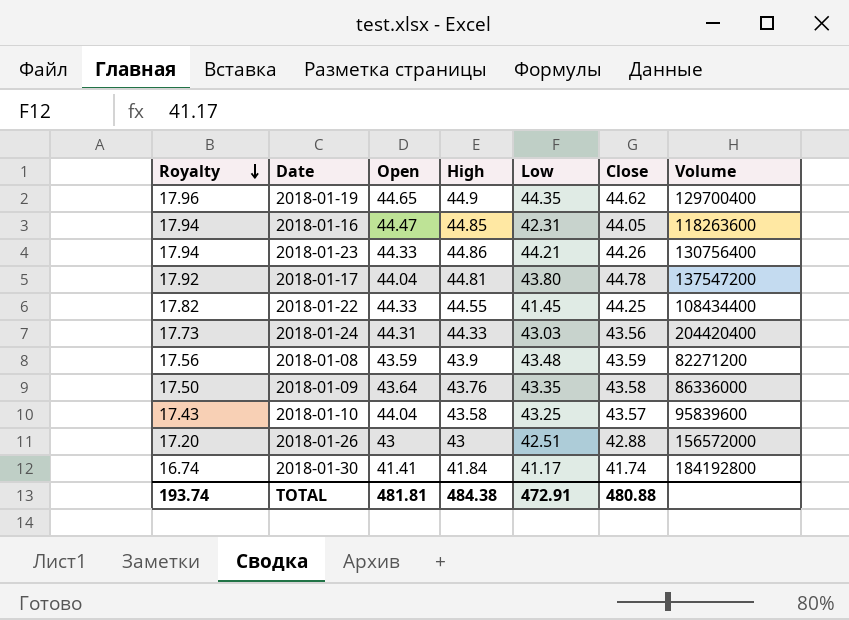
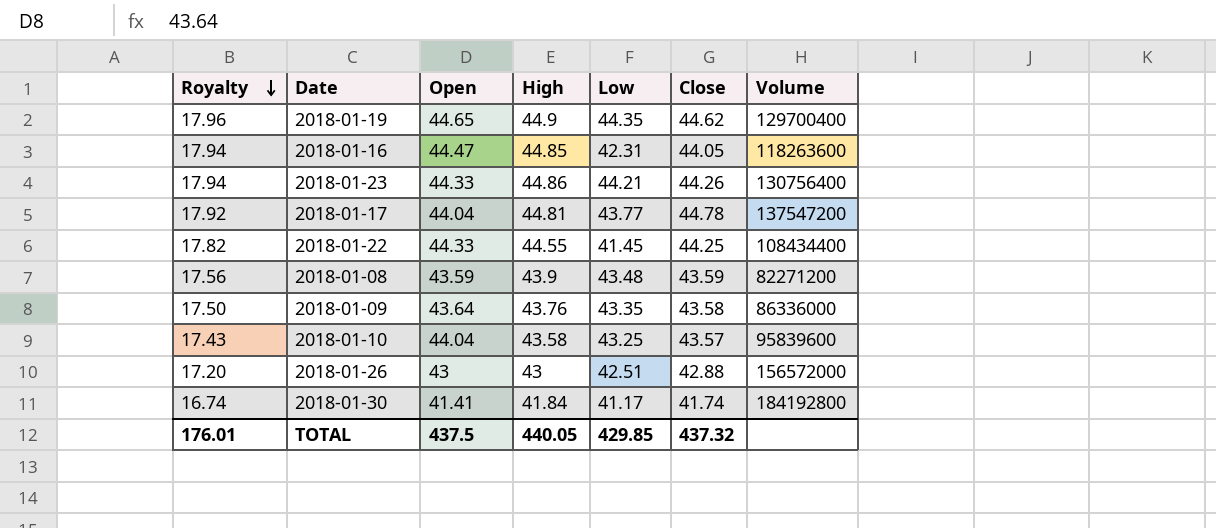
row 2018-01-24: 17.73 | 44.31 | 44.33 | 43.03 | 43.56 | 204420400 -> none
2018-01-17 | Low: 43.80 -> 43.77
TOTAL | Royalty: 193.74 -> 176.01
TOTAL | Open: 481.81 -> 437.5
TOTAL | High: 484.38 -> 440.05
TOTAL | Low: 472.91 -> 429.85
TOTAL | Close: 480.88 -> 437.32

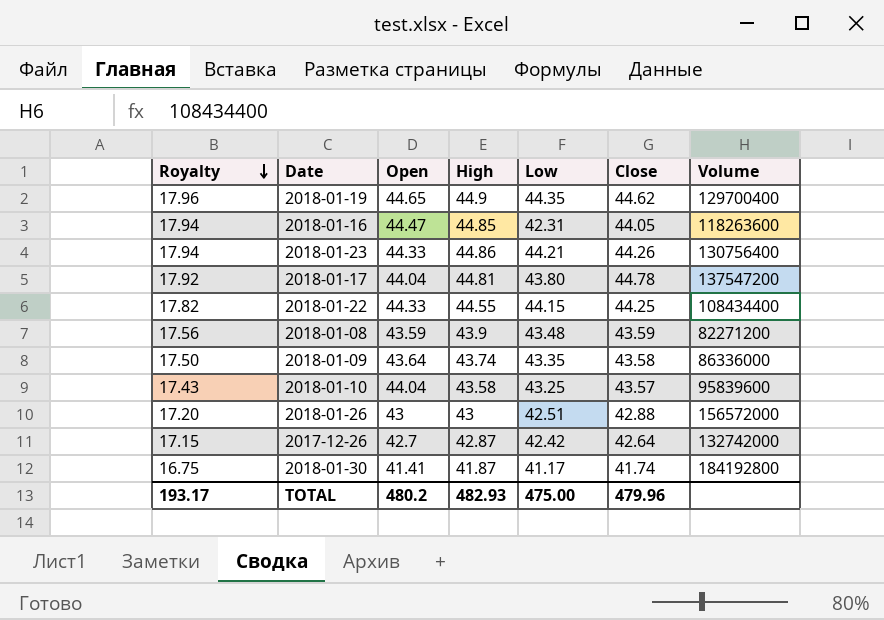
2018-01-17 | Low: 43.77 -> 43.80
2018-01-22 | Low: 41.45 -> 44.15
2018-01-09 | High: 43.76 -> 43.74
row 2017-12-26: none -> 17.15 | 42.7 | 42.87 | 42.42 | 42.64 | 132742000
2018-01-30 | Royalty: 16.74 -> 16.75
2018-01-30 | High: 41.84 -> 41.87
TOTAL | Royalty: 176.01 -> 193.17
TOTAL | Open: 437.5 -> 480.2
TOTAL | High: 440.05 -> 482.93
TOTAL | Low: 429.85 -> 475.00
TOTAL | Close: 437.32 -> 479.96

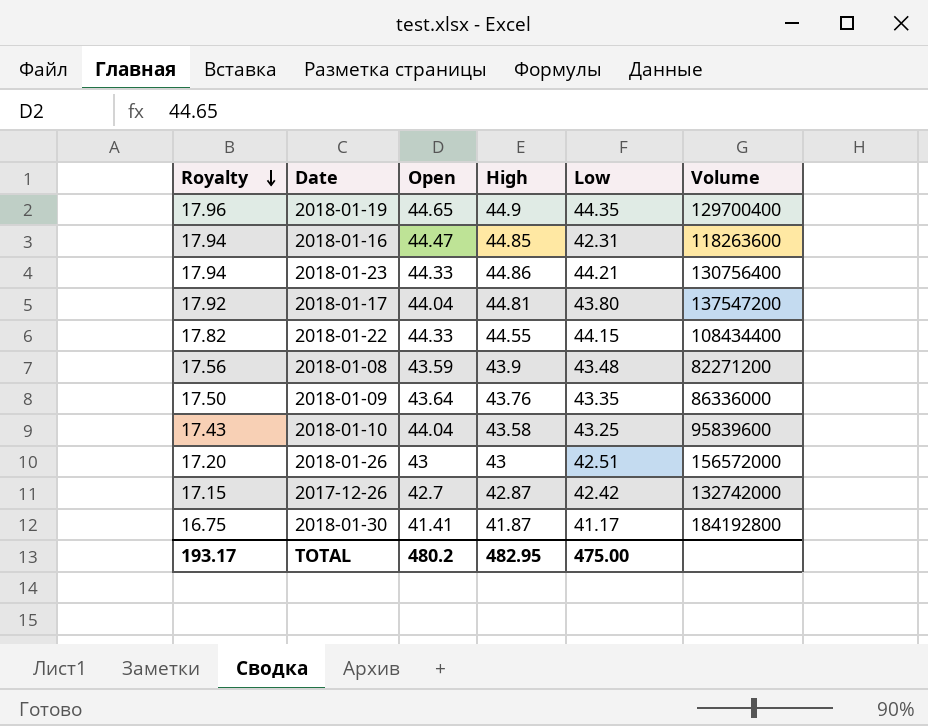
column Close | position: 6 -> none
2018-01-09 | High: 43.74 -> 43.76
TOTAL | High: 482.93 -> 482.95

